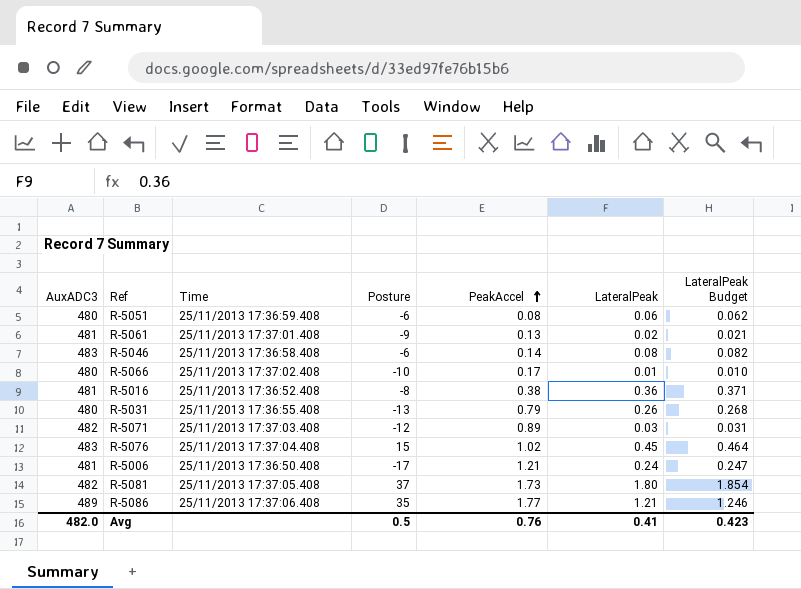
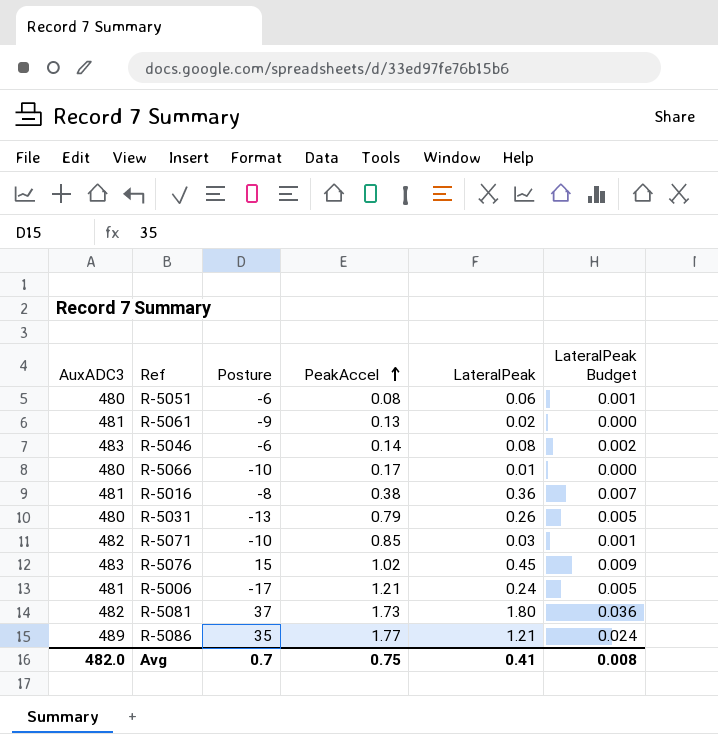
column Time | position: 3 -> none
column LateralPeak Budget | formula: [LateralPeak] * 1.03 -> [LateralPeak] * 0.02
R-5071 | Posture: -12 -> -10
R-5071 | PeakAccel: 0.89 -> 0.85
Avg | Posture: 0.5 -> 0.7
Avg | PeakAccel: 0.76 -> 0.75
Avg | LateralPeak Budget: 0.423 -> 0.008

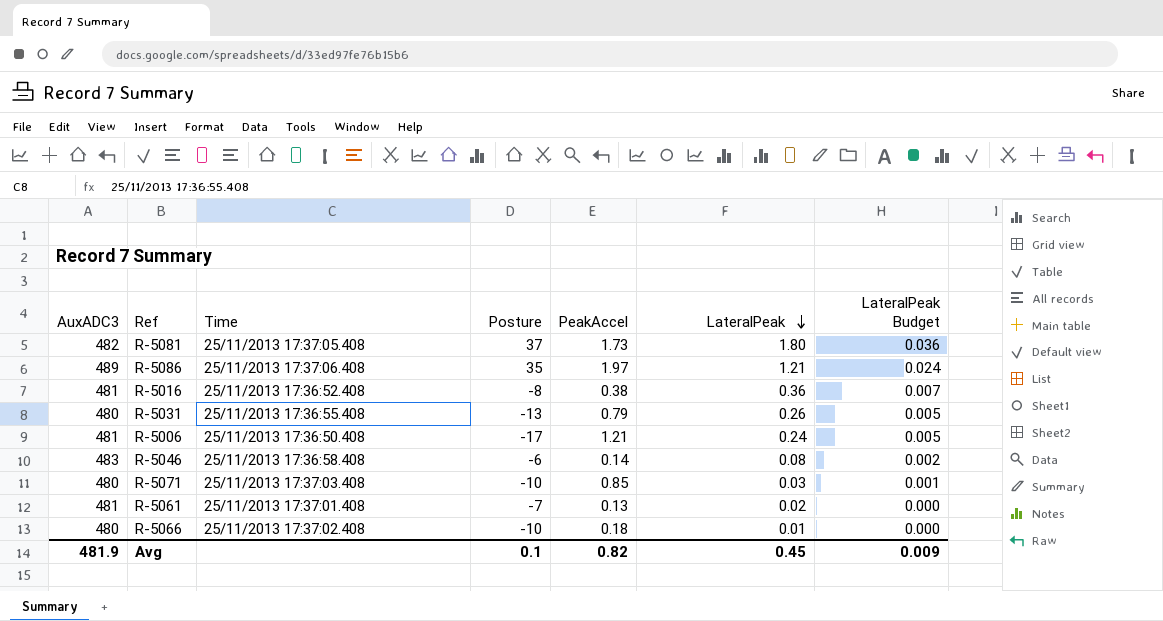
row order: PeakAccel ascending -> LateralPeak descending
column Time | position: none -> 3
row R-5051: 480 | -6 | 0.08 | 0.06 | 0.001 -> none
row R-5076: 483 | 15 | 1.02 | 0.45 | 0.009 -> none
R-5086 | PeakAccel: 1.77 -> 1.97
R-5071 | AuxADC3: 482 -> 480
R-5061 | Posture: -9 -> -7
R-5066 | PeakAccel: 0.17 -> 0.18
Avg | AuxADC3: 482.0 -> 481.9
Avg | Posture: 0.7 -> 0.1
Avg | PeakAccel: 0.75 -> 0.82
Avg | LateralPeak: 0.41 -> 0.45
Avg | LateralPeak Budget: 0.008 -> 0.009

